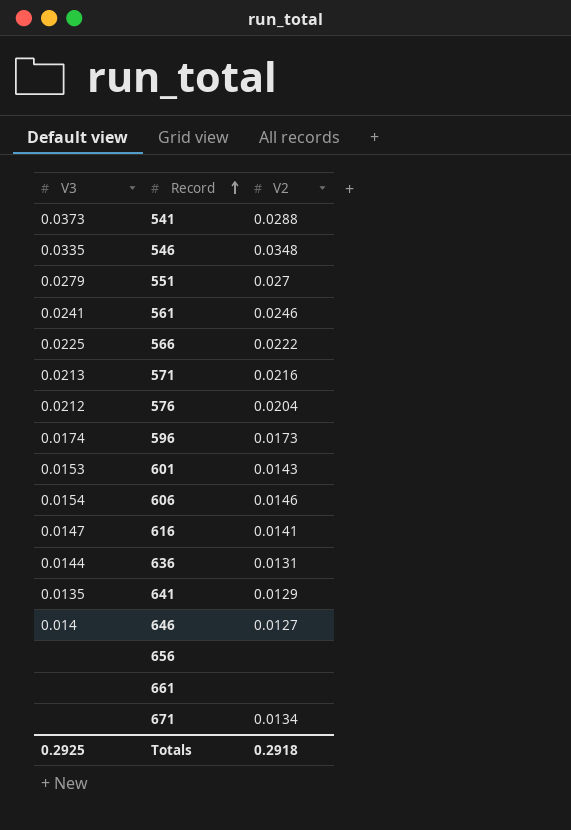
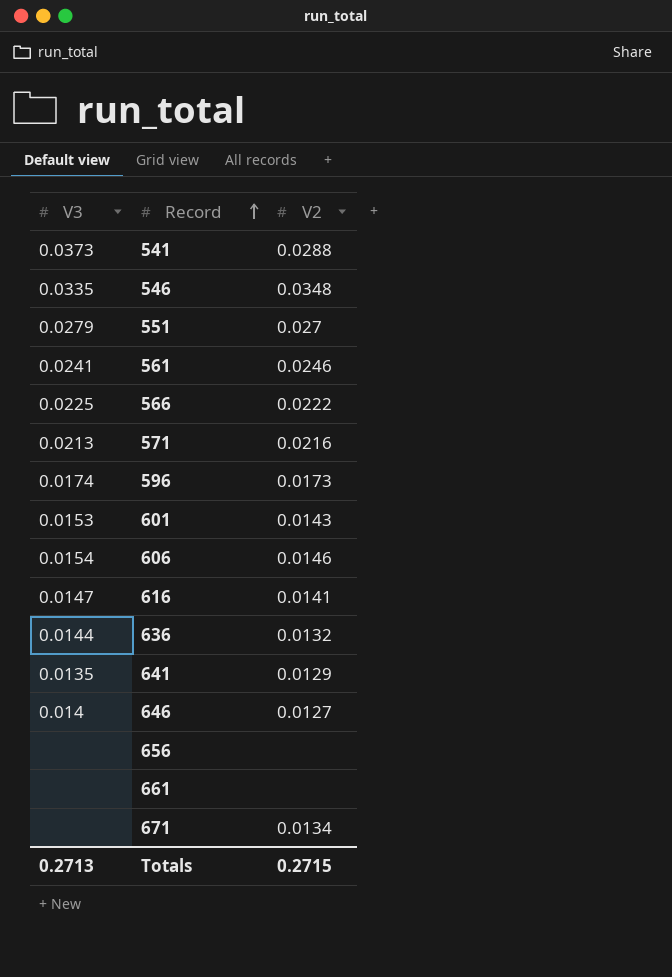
row 576: 0.0212 | 0.0204 -> none
636 | V2: 0.0131 -> 0.0132
Totals | V3: 0.2925 -> 0.2713
Totals | V2: 0.2918 -> 0.2715

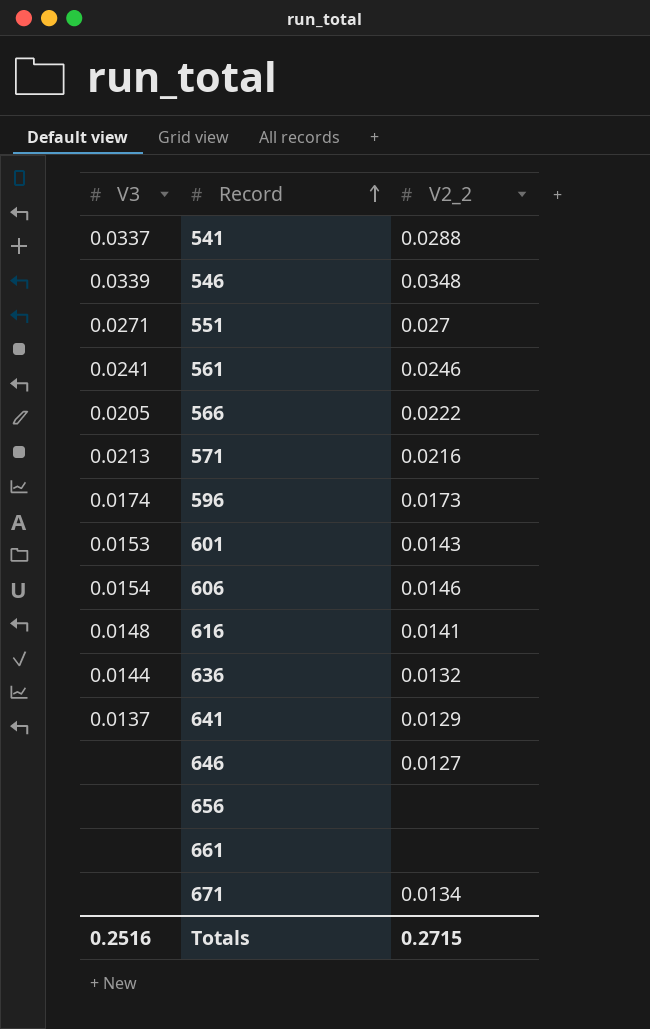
column name: V2 -> V2_2
541 | V3: 0.0373 -> 0.0337
546 | V3: 0.0335 -> 0.0339
551 | V3: 0.0279 -> 0.0271
566 | V3: 0.0225 -> 0.0205
616 | V3: 0.0147 -> 0.0148
641 | V3: 0.0135 -> 0.0137
646 | V3: 0.014 -> none
Totals | V3: 0.2713 -> 0.2516

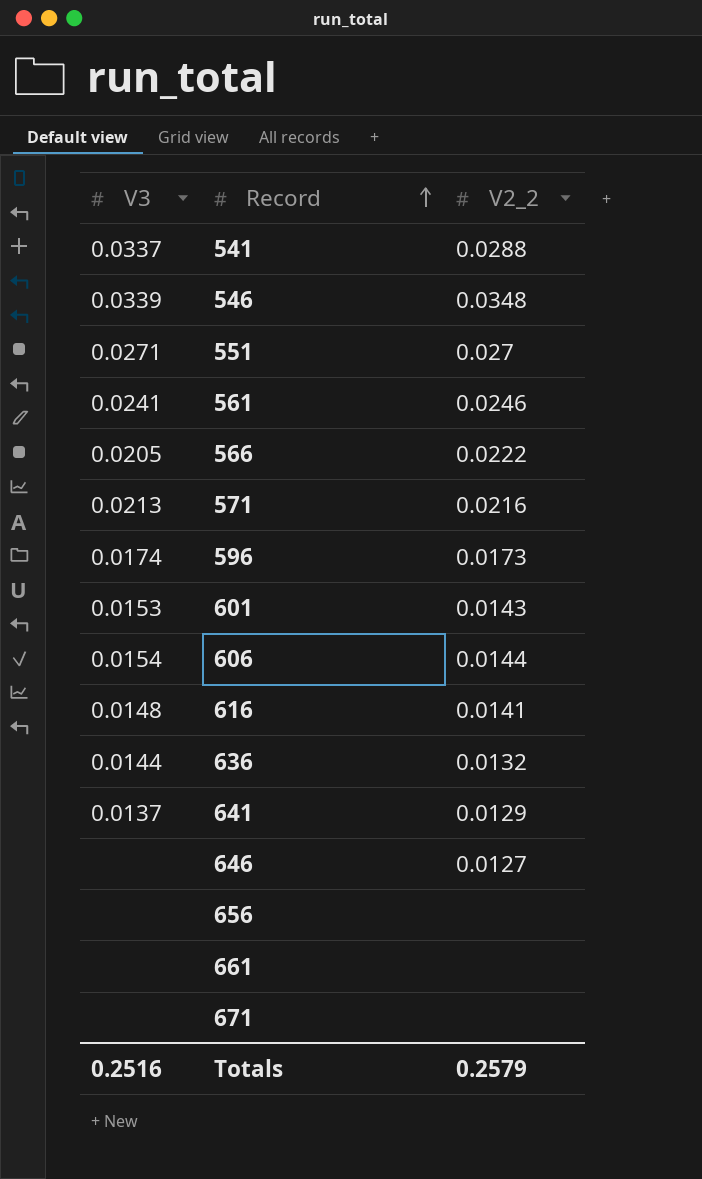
606 | V2_2: 0.0146 -> 0.0144
671 | V2_2: 0.0134 -> none
Totals | V2_2: 0.2715 -> 0.2579

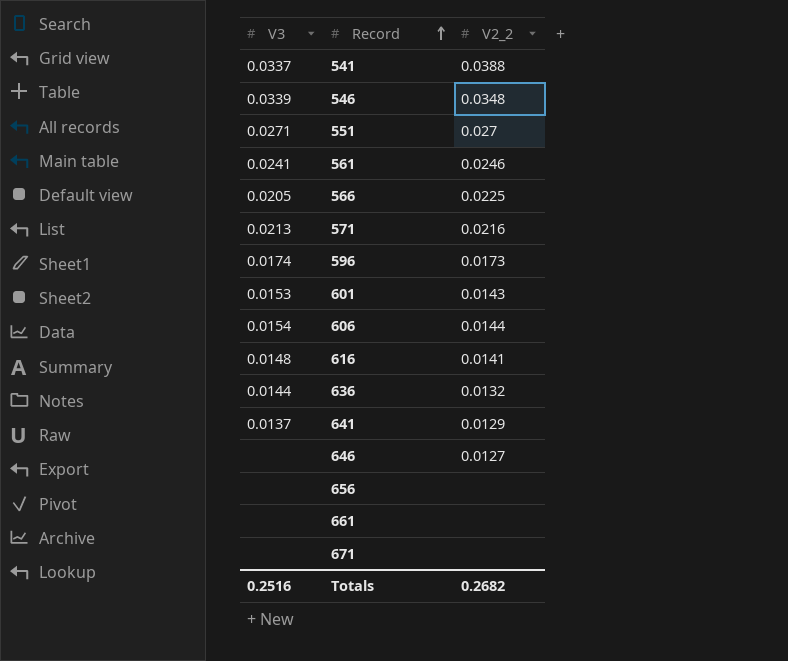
541 | V2_2: 0.0288 -> 0.0388
566 | V2_2: 0.0222 -> 0.0225
Totals | V2_2: 0.2579 -> 0.2682

